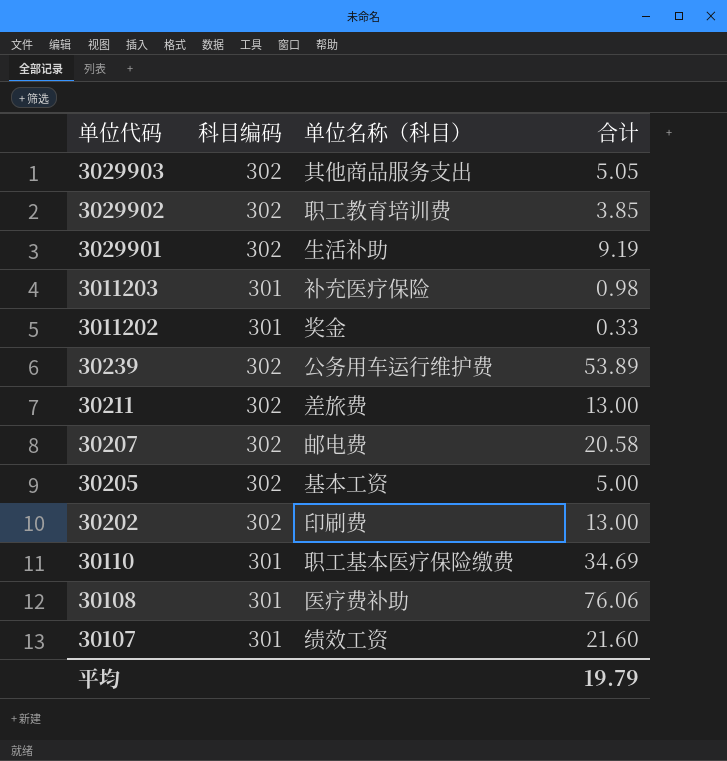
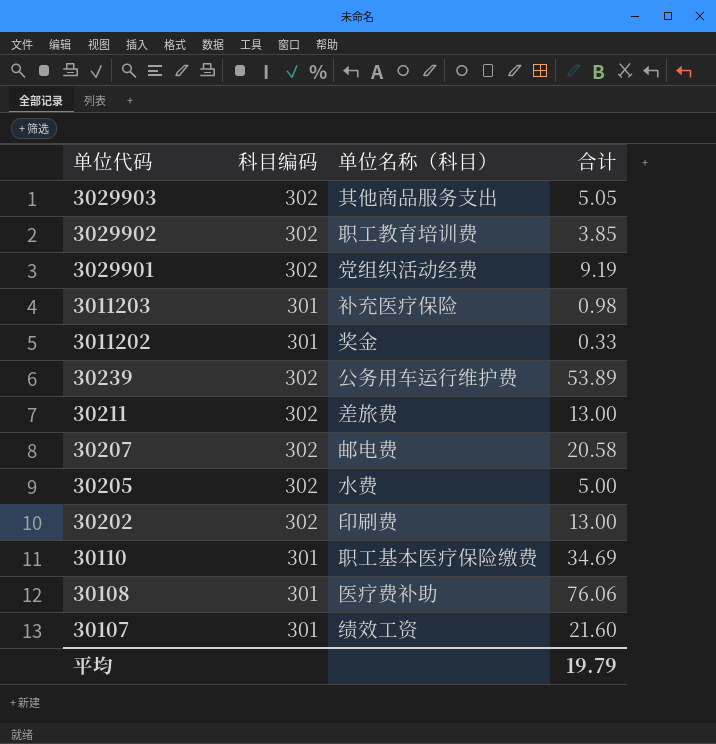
3029901 | 单位名称（科目）: 生活补助 -> 党组织活动经费
30205 | 单位名称（科目）: 基本工资 -> 水费

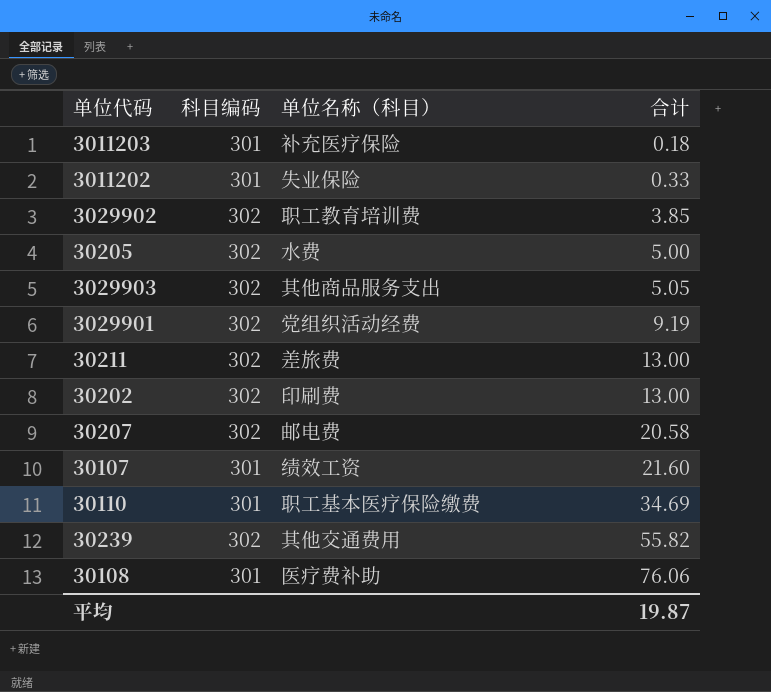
row order: 单位代码 descending -> 合计 ascending
3011203 | 合计: 0.98 -> 0.18
3011202 | 单位名称（科目）: 奖金 -> 失业保险
30239 | 单位名称（科目）: 公务用车运行维护费 -> 其他交通费用
30239 | 合计: 53.89 -> 55.82
平均 | 合计: 19.79 -> 19.87

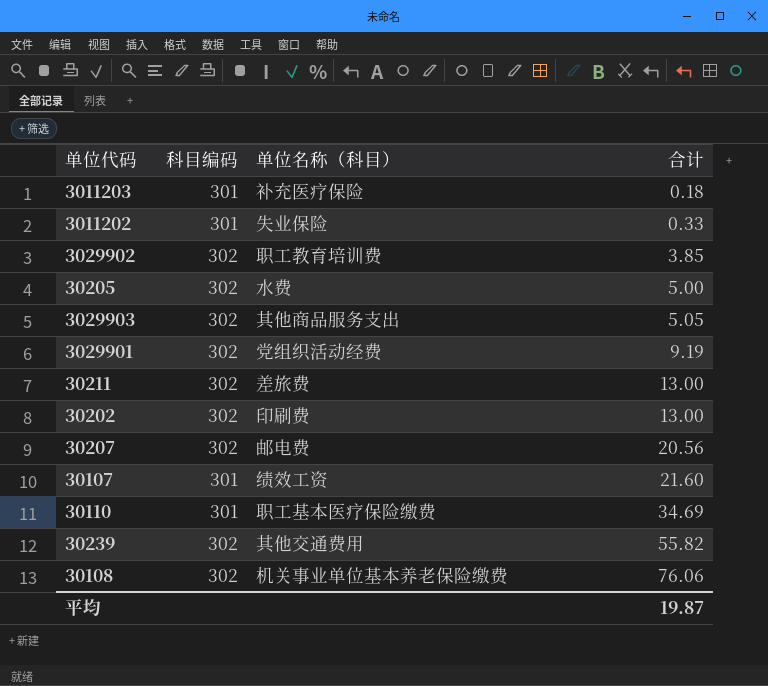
30207 | 合计: 20.58 -> 20.56
30108 | 科目编码: 301 -> 302
30108 | 单位名称（科目）: 医疗费补助 -> 机关事业单位基本养老保险缴费

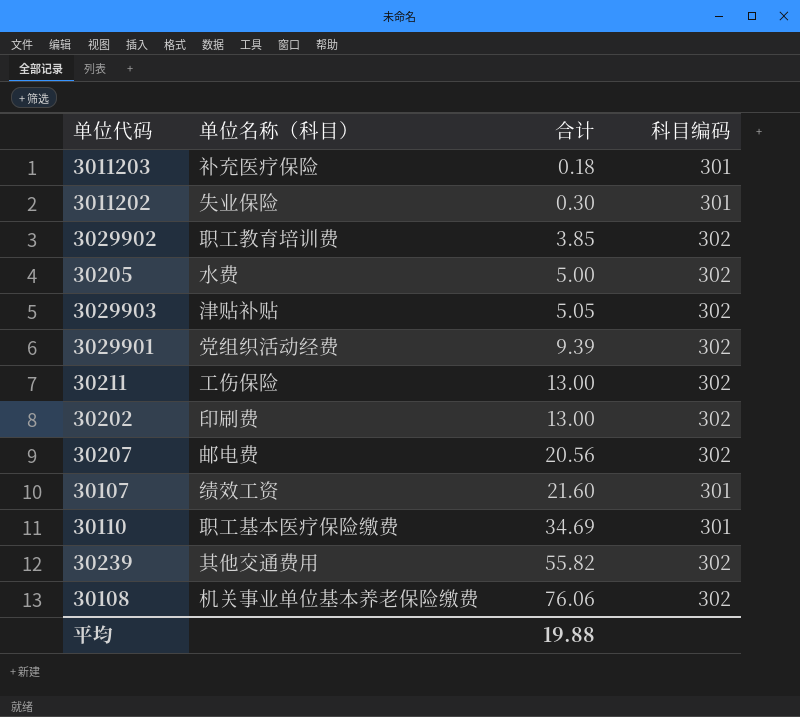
column 科目编码 | position: 2 -> 4
3011202 | 合计: 0.33 -> 0.30
3029903 | 单位名称（科目）: 其他商品服务支出 -> 津贴补贴
3029901 | 合计: 9.19 -> 9.39
30211 | 单位名称（科目）: 差旅费 -> 工伤保险
平均 | 合计: 19.87 -> 19.88

